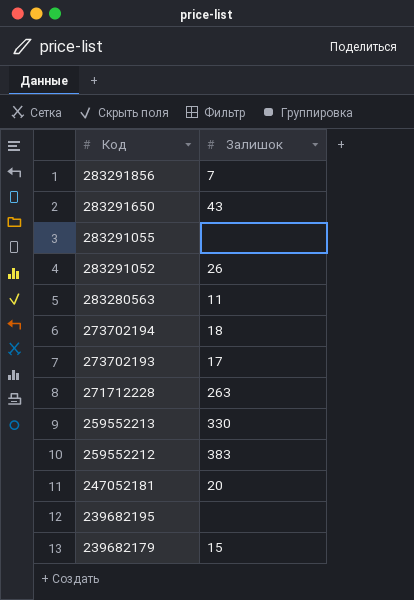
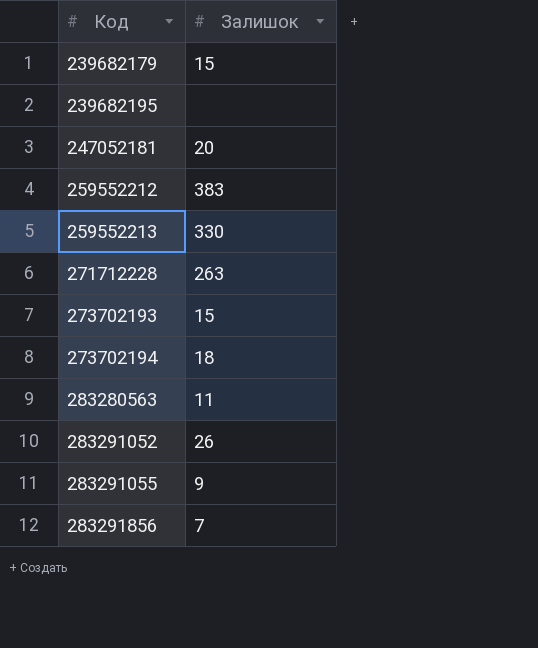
row order: Код descending -> Код ascending
row 283291650: 43 -> none
273702193 | Залишок: 17 -> 15
283291055 | Залишок: none -> 9

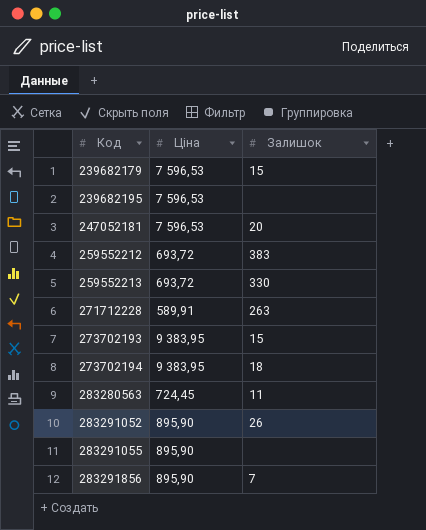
column Ціна | position: none -> 2
283291055 | Залишок: 9 -> none

